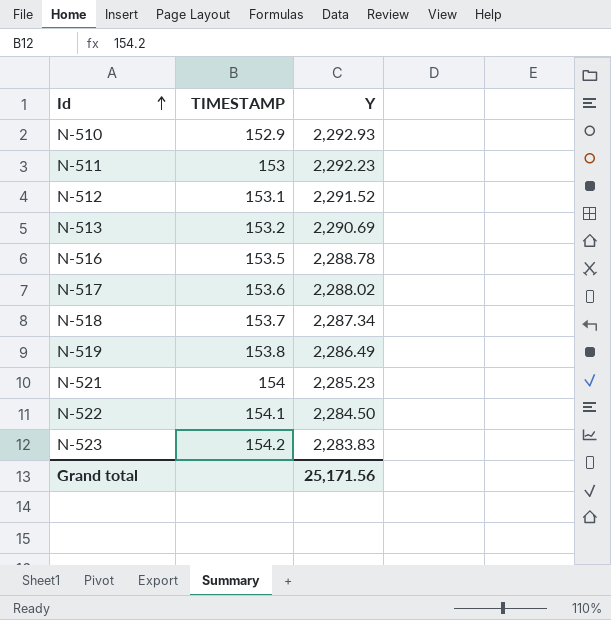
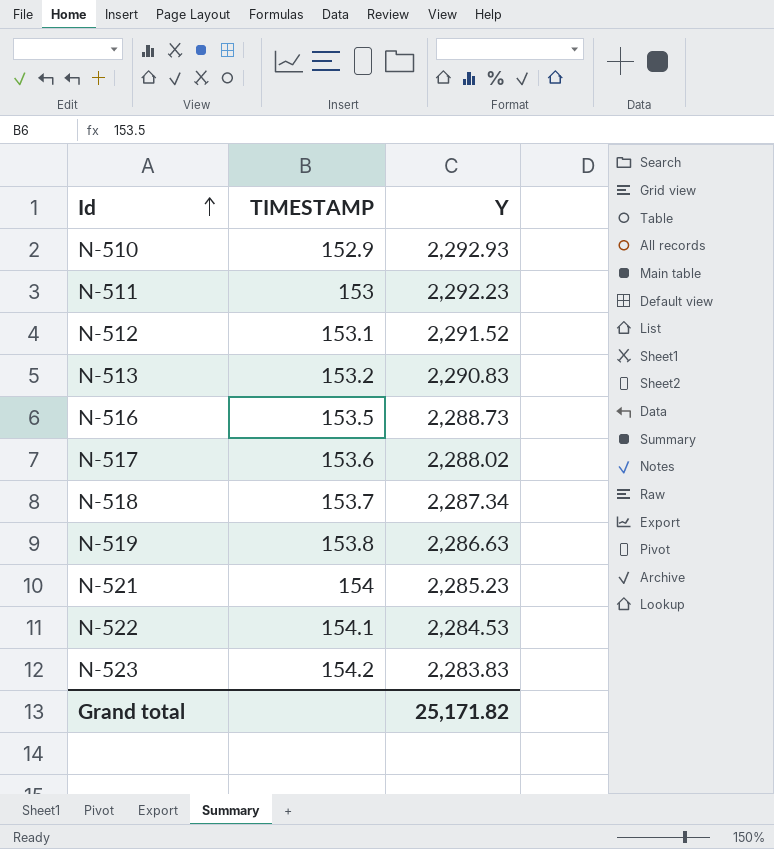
N-513 | Y: 2,290.69 -> 2,290.83
N-516 | Y: 2,288.78 -> 2,288.73
N-519 | Y: 2,286.49 -> 2,286.63
N-522 | Y: 2,284.50 -> 2,284.53
Grand total | Y: 25,171.56 -> 25,171.82

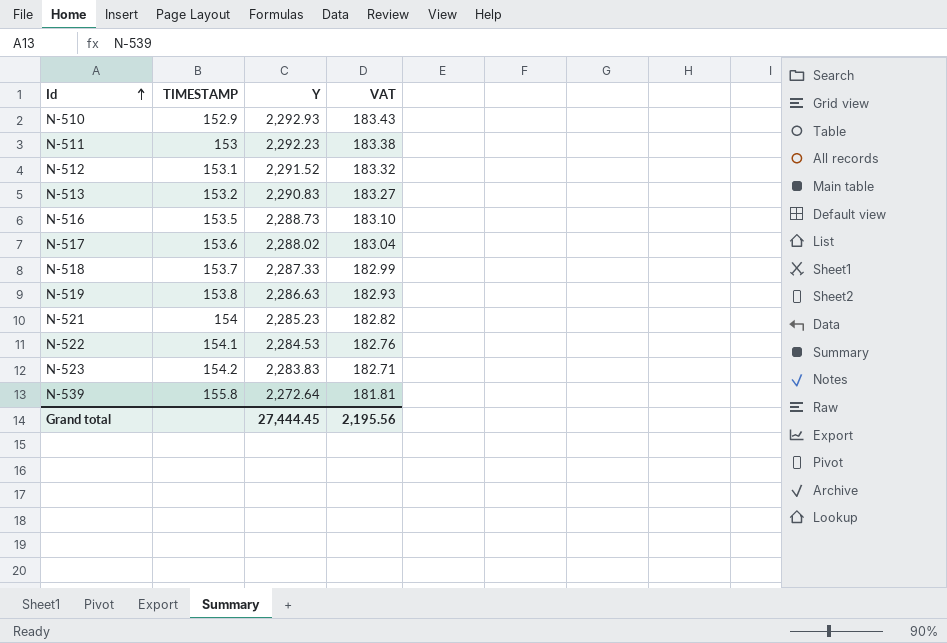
column VAT | formula: none -> [Y] * 0.08
N-518 | Y: 2,287.34 -> 2,287.33
row N-539: none -> 155.8 | 2,272.64 | 181.81
Grand total | Y: 25,171.82 -> 27,444.45

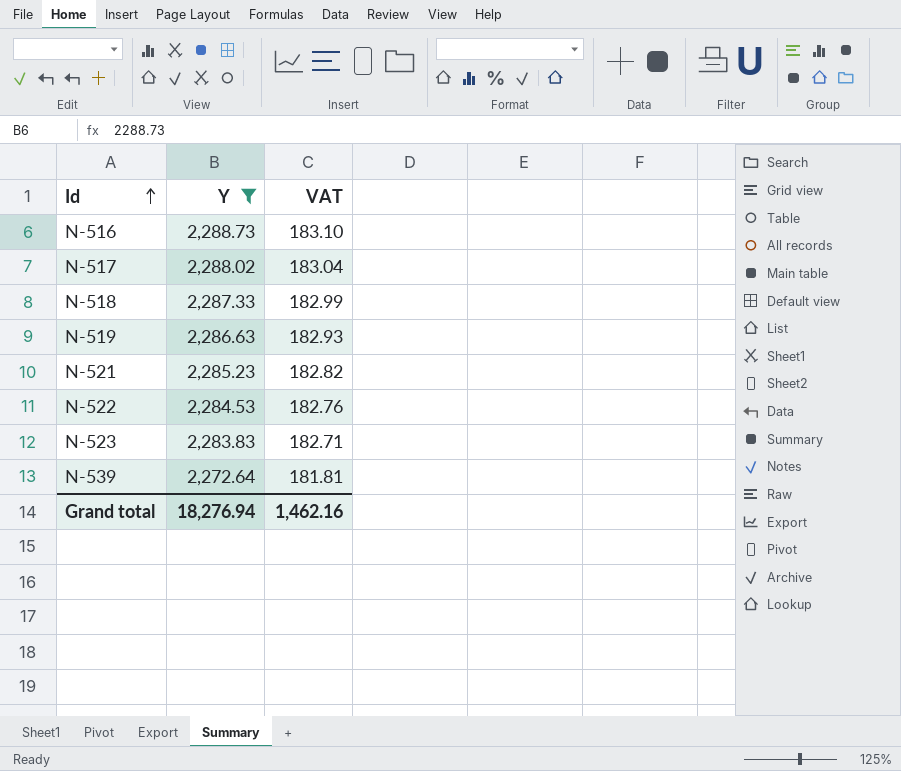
filter: none -> Y <= 2,288.73
column TIMESTAMP | position: 2 -> none
Grand total | Y: 27,444.45 -> 18,276.94
Grand total | VAT: 2,195.56 -> 1,462.16

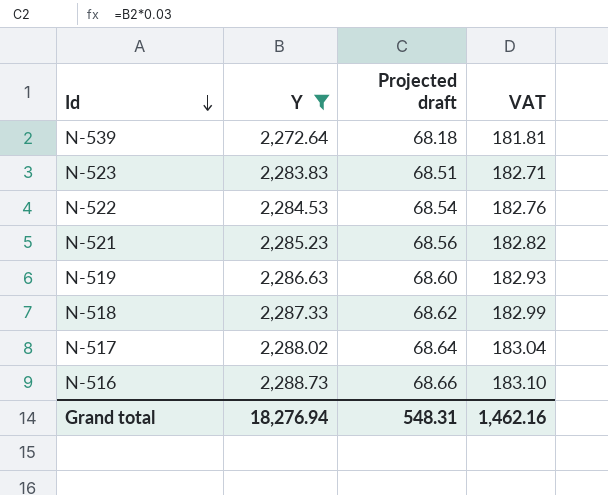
row order: Id ascending -> Id descending
column Projected draft | formula: none -> [Y] * 0.03

